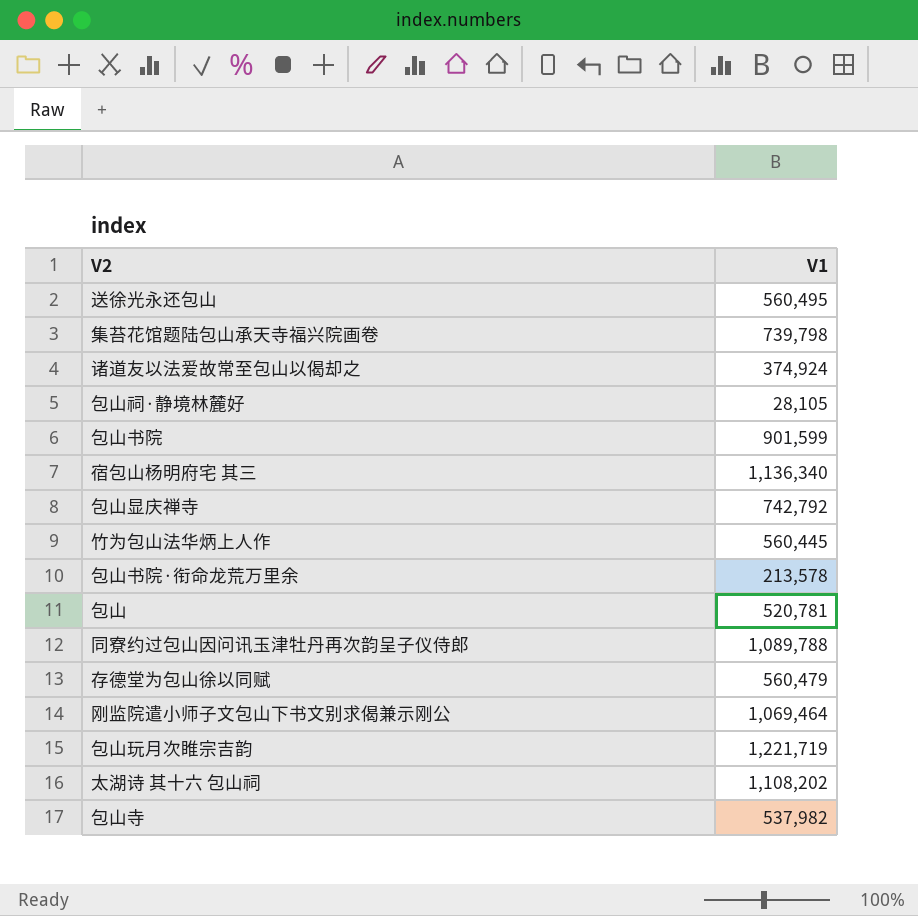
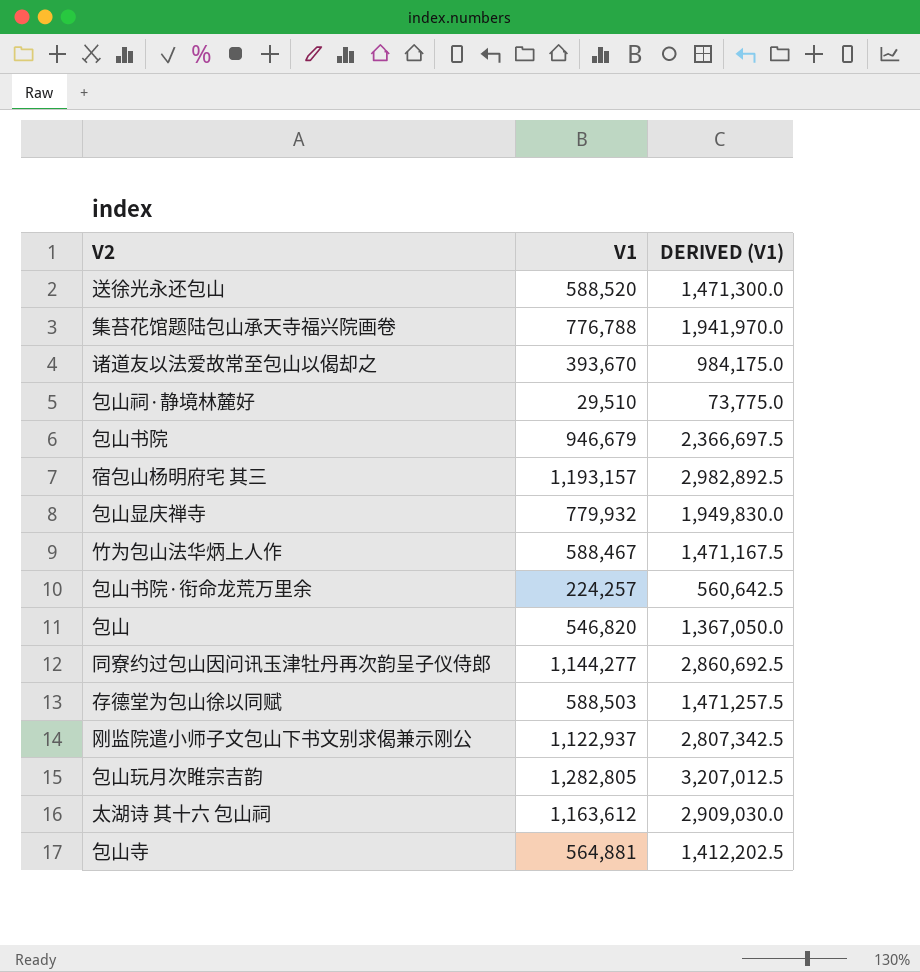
column DERIVED (V1) | formula: none -> [V1] * 2.5
送徐光永还包山 | V1: 560,495 -> 588,520
集苔花馆题陆包山承天寺福兴院画卷 | V1: 739,798 -> 776,788
诸道友以法爱故常至包山以偈却之 | V1: 374,924 -> 393,670
包山祠·静境林麓好 | V1: 28,105 -> 29,510
包山书院 | V1: 901,599 -> 946,679
宿包山杨明府宅 其三 | V1: 1,136,340 -> 1,193,157
包山显庆禅寺 | V1: 742,792 -> 779,932
竹为包山法华炳上人作 | V1: 560,445 -> 588,467
包山书院·衔命龙荒万里余 | V1: 213,578 -> 224,257
包山 | V1: 520,781 -> 546,820
同寮约过包山因问讯玉津牡丹再次韵呈子仪侍郎 | V1: 1,089,788 -> 1,144,277
存德堂为包山徐以同赋 | V1: 560,479 -> 588,503
刚监院遣小师子文包山下书文别求偈兼示刚公 | V1: 1,069,464 -> 1,122,937
包山玩月次睢宗吉韵 | V1: 1,221,719 -> 1,282,805
太湖诗 其十六 包山祠 | V1: 1,108,202 -> 1,163,612
包山寺 | V1: 537,982 -> 564,881

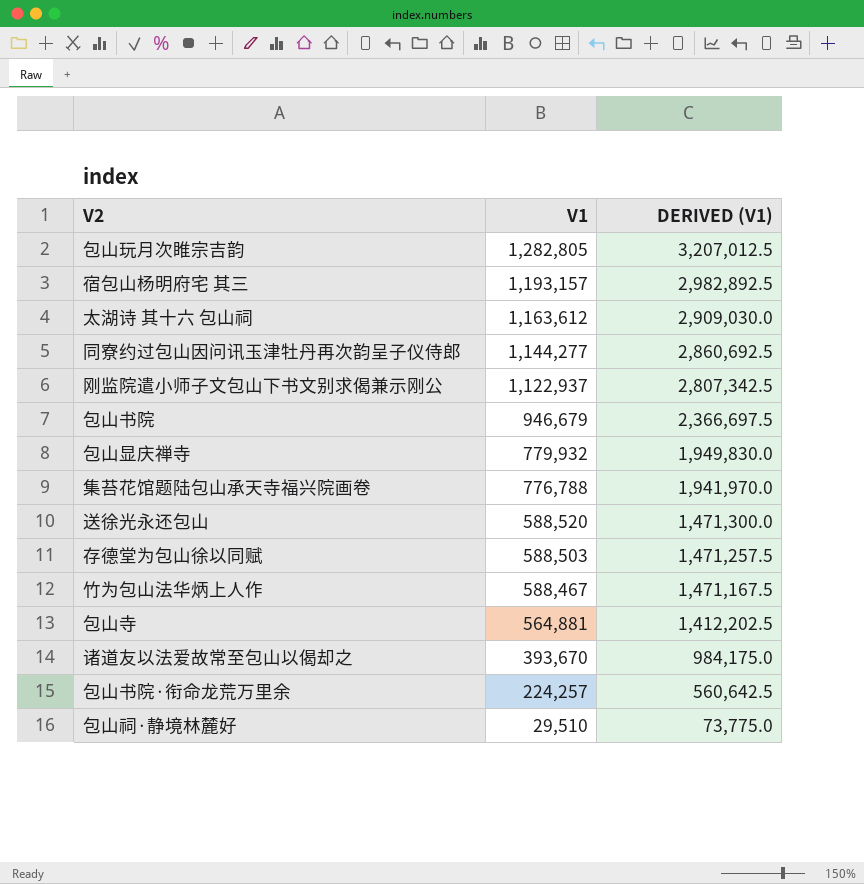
row order: none -> V1 descending
row 包山: 546,820 | 1,367,050.0 -> none

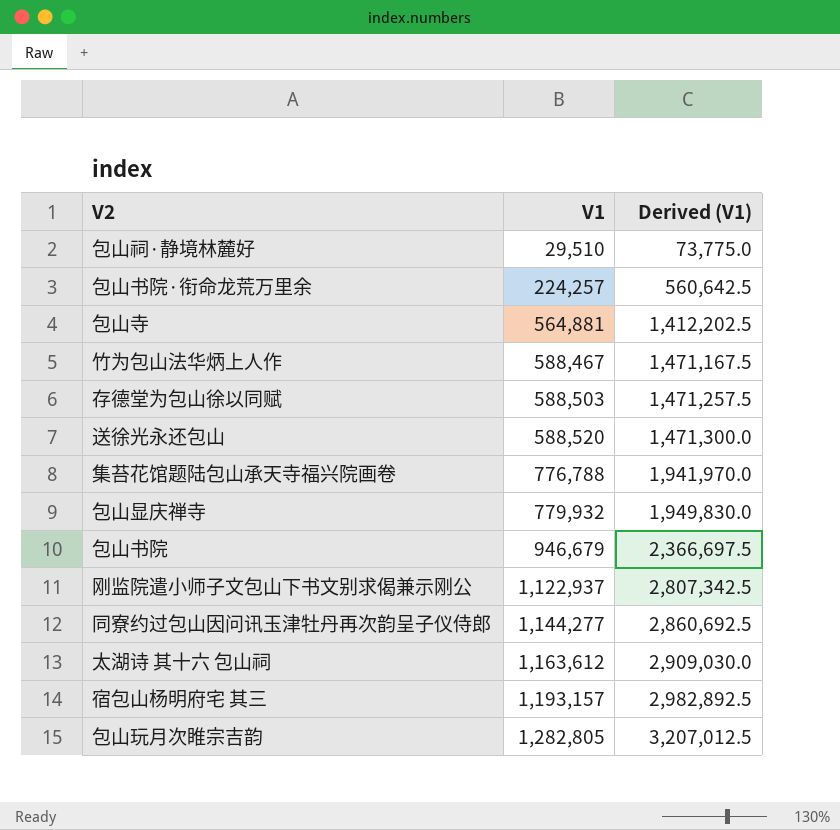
row order: V1 descending -> V1 ascending
column name: DERIVED (V1) -> Derived (V1)
row 诸道友以法爱故常至包山以偈却之: 393,670 | 984,175.0 -> none

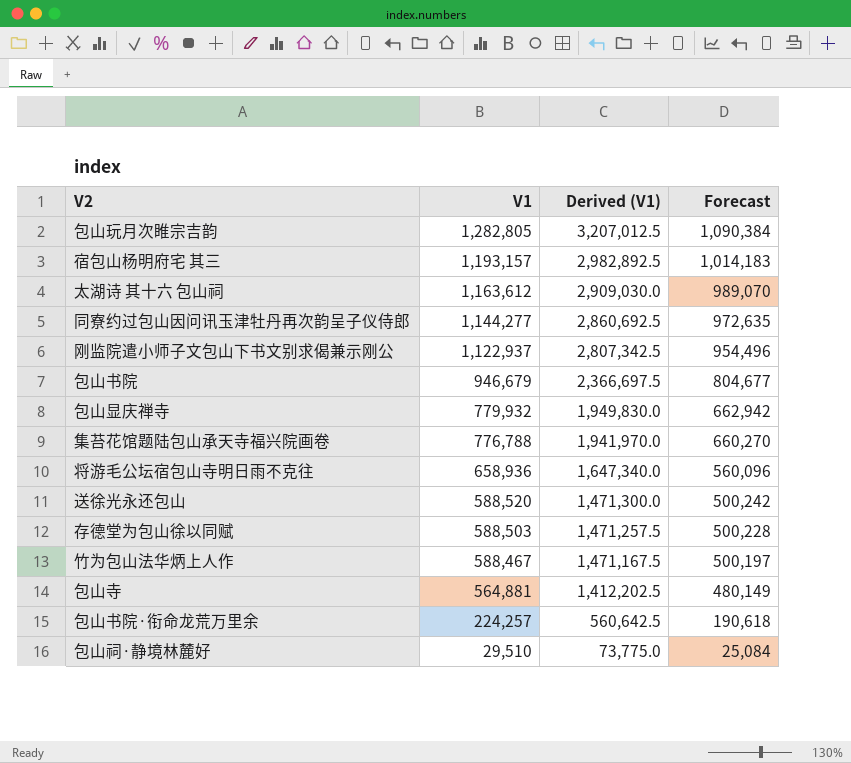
row order: V1 ascending -> V1 descending
column Forecast | formula: none -> [V1] * 0.85
row 将游毛公坛宿包山寺明日雨不克往: none -> 658,936 | 1,647,340.0 | 560,096

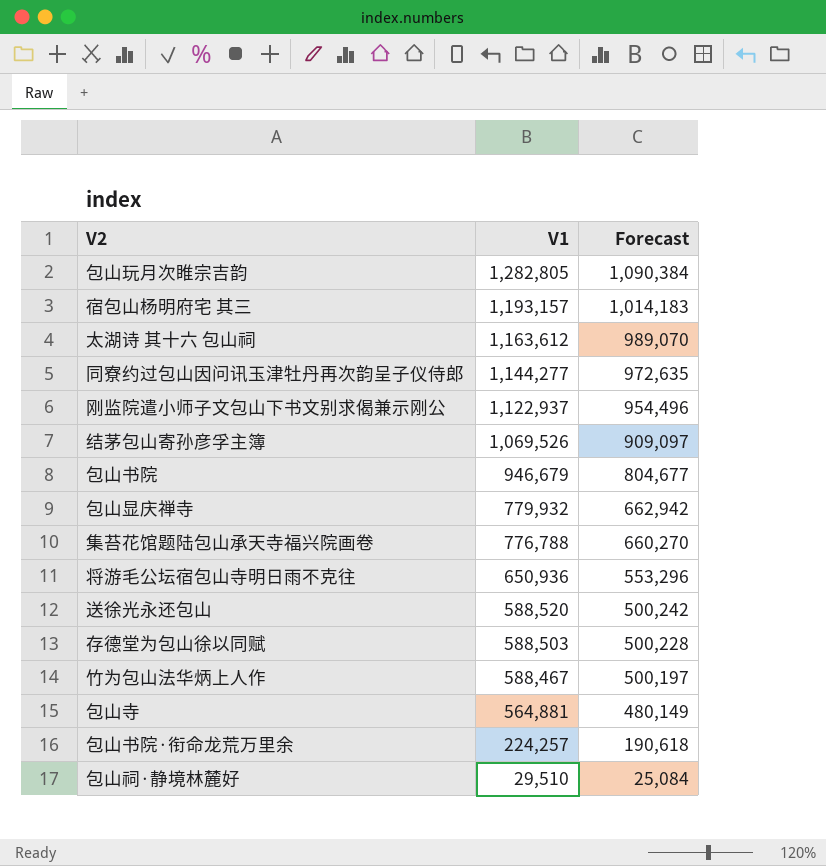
column Derived (V1) | formula: [V1] * 2.5 -> none
row 结茅包山寄孙彦孚主簿: none -> 1,069,526 | 909,097
将游毛公坛宿包山寺明日雨不克往 | V1: 658,936 -> 650,936
将游毛公坛宿包山寺明日雨不克往 | Forecast: 560,096 -> 553,296

